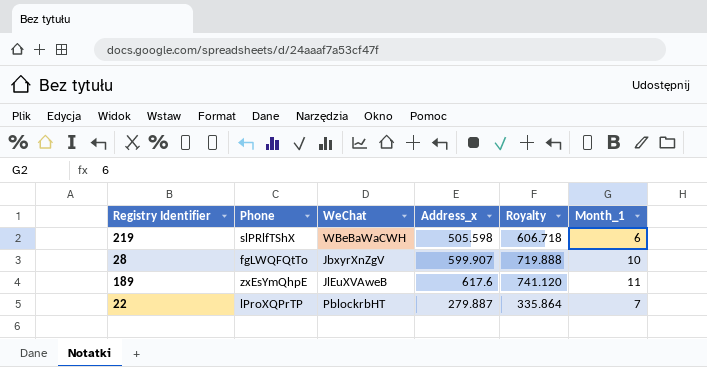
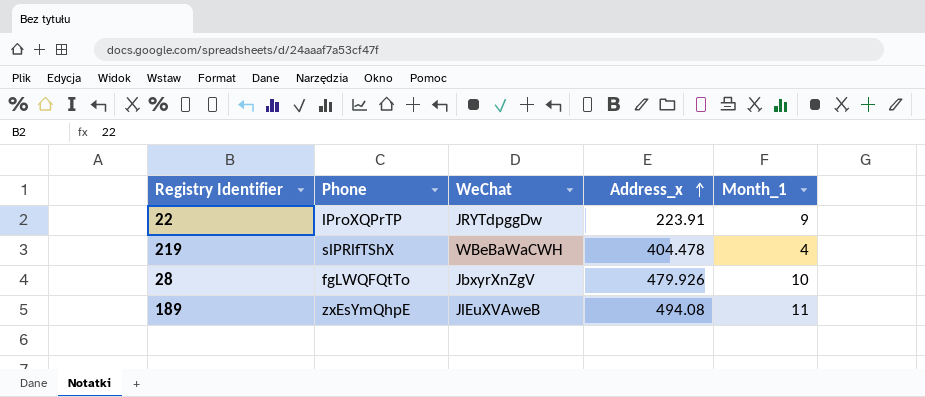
row order: none -> Address_x ascending
column Royalty | formula: [Address_x] * 1.2 -> none
22 | WeChat: PblockrbHT -> JRYTdpggDw
22 | Address_x: 279.887 -> 223.91
22 | Month_1: 7 -> 9
219 | Address_x: 505.598 -> 404.478
219 | Month_1: 6 -> 4
28 | Address_x: 599.907 -> 479.926
189 | Address_x: 617.6 -> 494.08

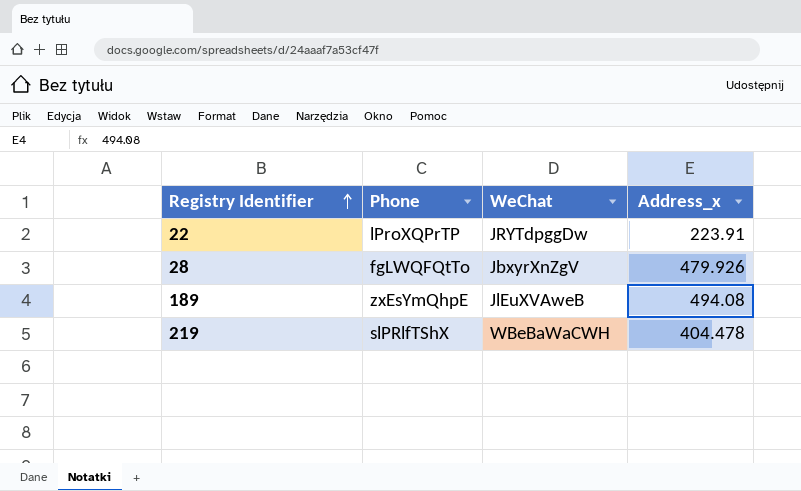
row order: Address_x ascending -> Registry Identifier ascending
column Month_1 | position: 5 -> none

